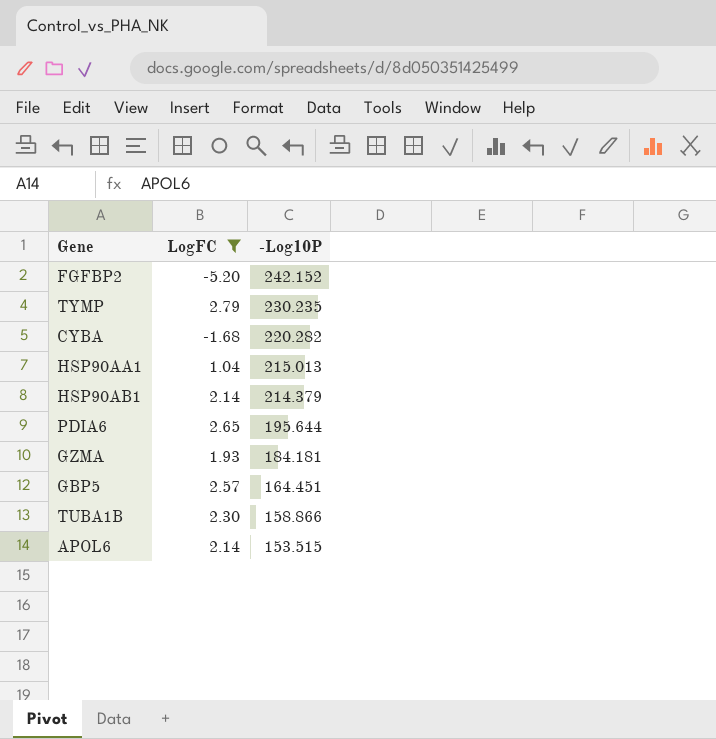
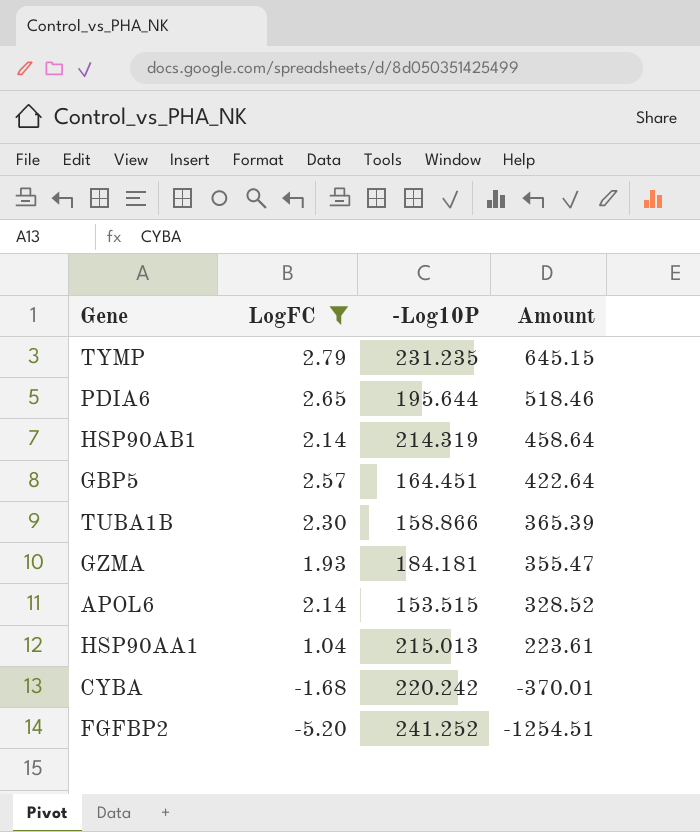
row order: -Log10P descending -> Amount descending
column Amount | formula: none -> [LogFC] * [-Log10P]
TYMP | -Log10P: 230.235 -> 231.235
HSP90AB1 | -Log10P: 214.379 -> 214.319
CYBA | -Log10P: 220.282 -> 220.242
FGFBP2 | -Log10P: 242.152 -> 241.252

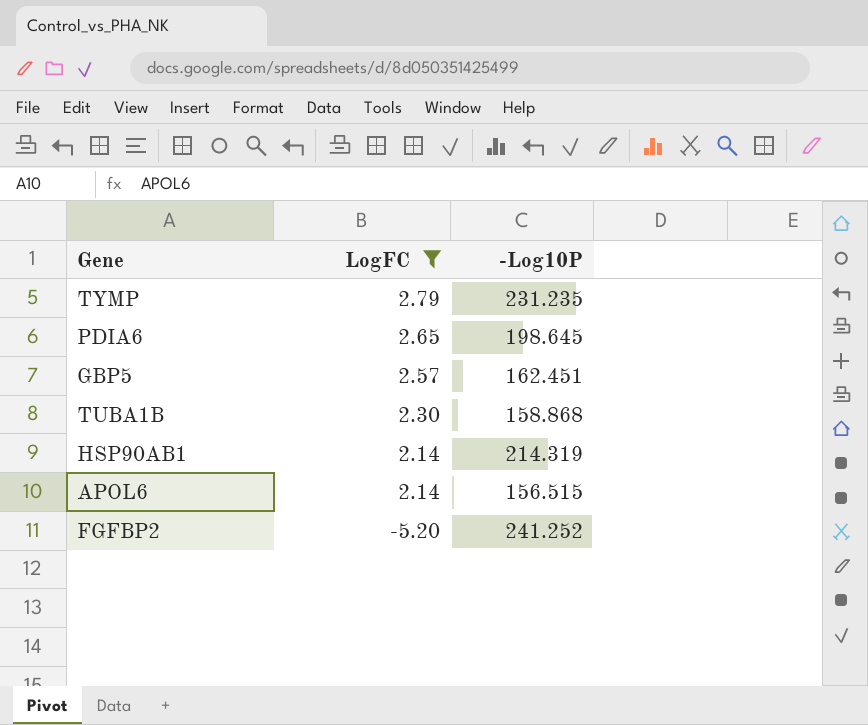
row order: Amount descending -> LogFC descending
column Amount | formula: [LogFC] * [-Log10P] -> none
row GZMA: 1.93 | 184.181 | 355.47 -> none
row HSP90AA1: 1.04 | 215.013 | 223.61 -> none
row CYBA: -1.68 | 220.242 | -370.01 -> none
PDIA6 | -Log10P: 195.644 -> 198.645
GBP5 | -Log10P: 164.451 -> 162.451
TUBA1B | -Log10P: 158.866 -> 158.868
APOL6 | -Log10P: 153.515 -> 156.515

